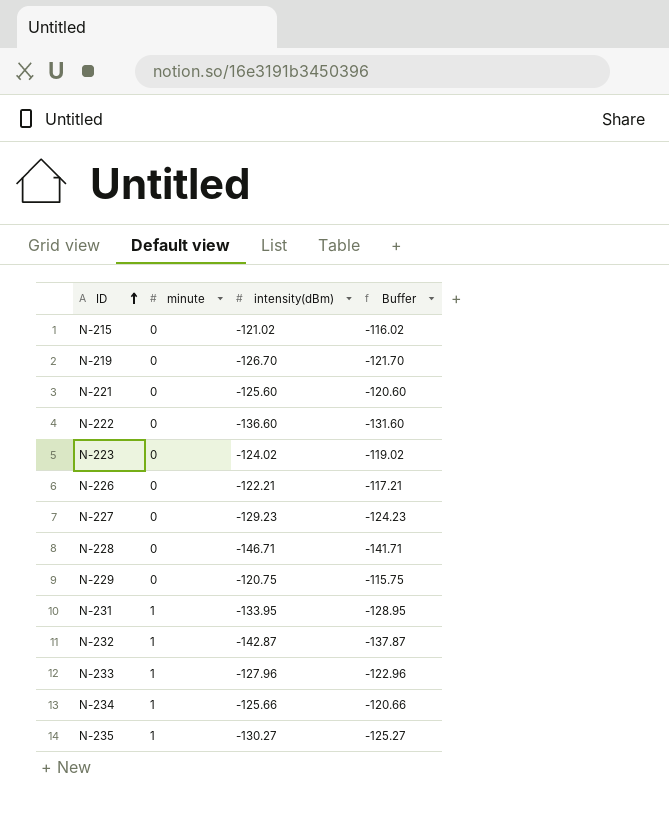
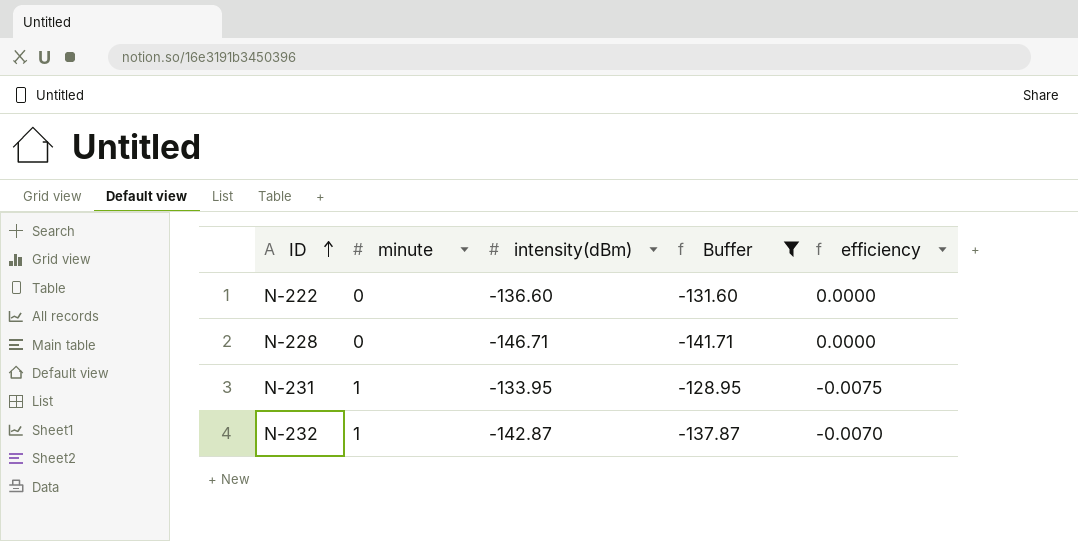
filter: none -> Buffer <= -128.95
column efficiency | formula: none -> [minute] / [intensity(dBm)]

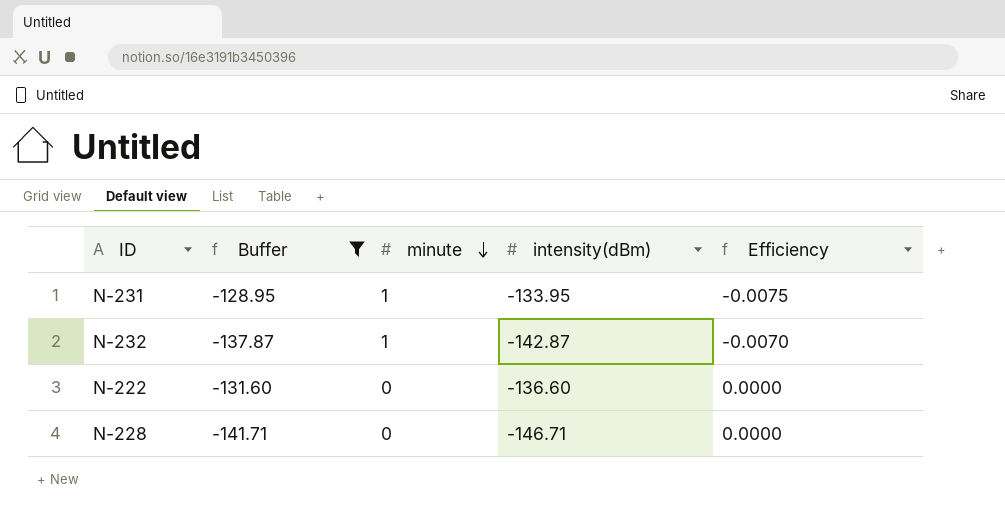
row order: ID ascending -> minute descending
column Buffer | position: 4 -> 2
column name: efficiency -> Efficiency

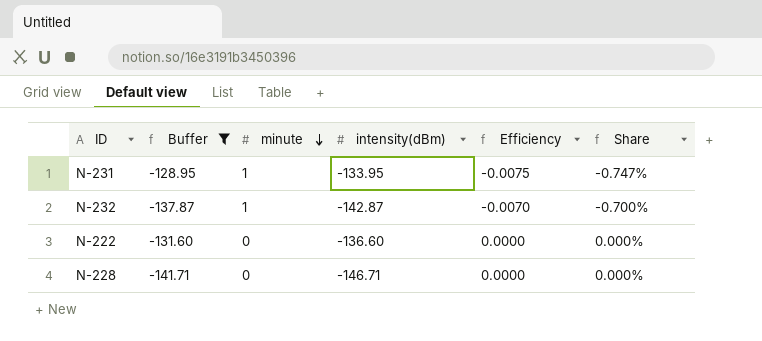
column Share | formula: none -> [minute] / [intensity(dBm)]

